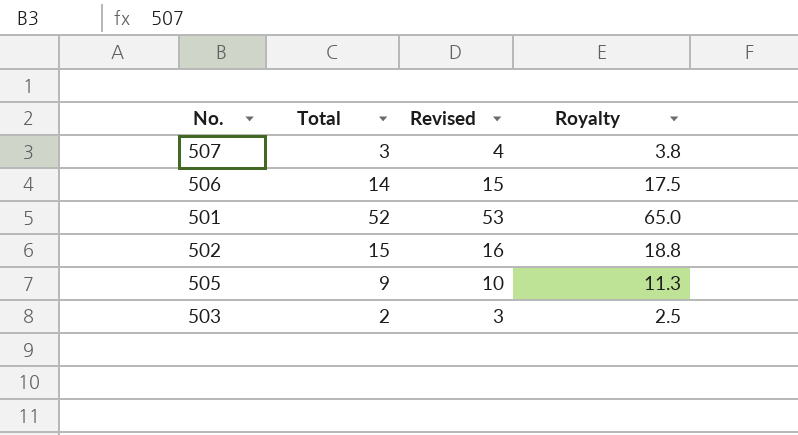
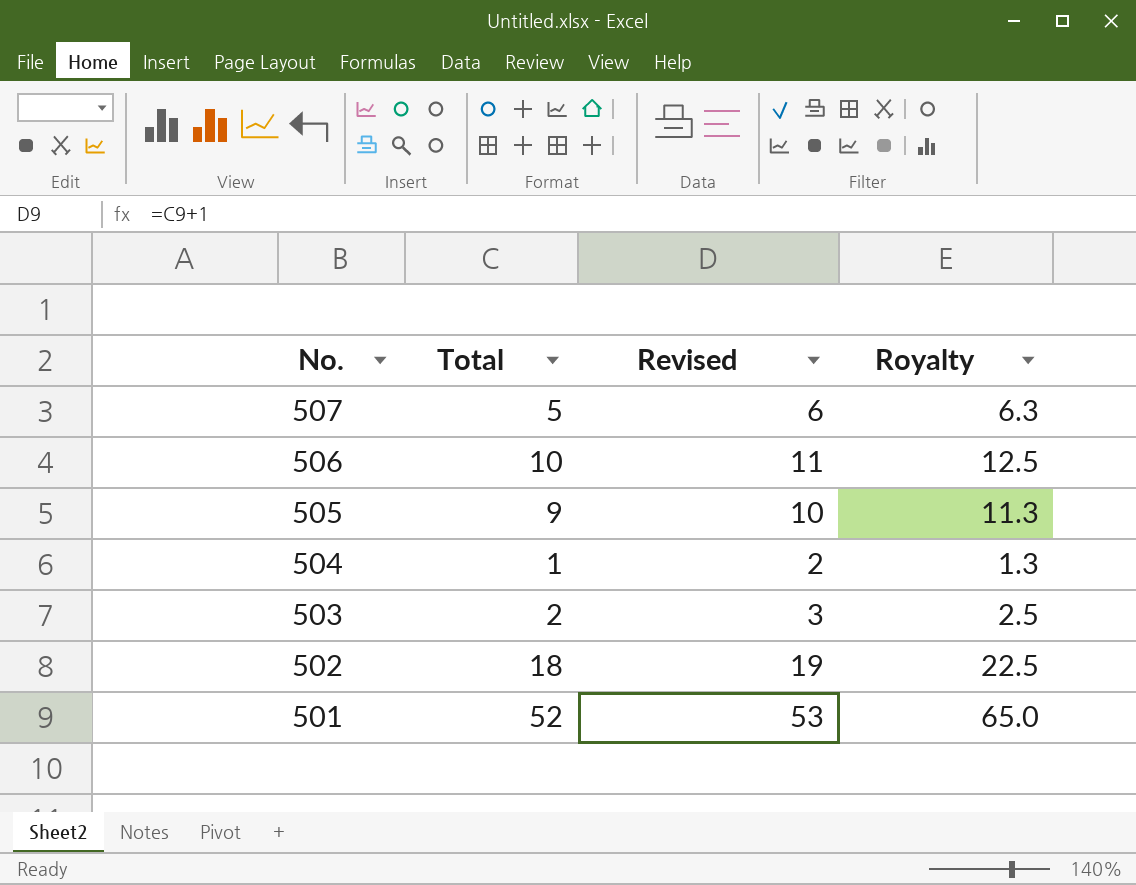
row order: none -> No. descending
507 | Total: 3 -> 5
507 | Revised: 4 -> 6
507 | Royalty: 3.8 -> 6.3
506 | Total: 14 -> 10
506 | Revised: 15 -> 11
506 | Royalty: 17.5 -> 12.5
row 504: none -> 1 | 2 | 1.3
502 | Total: 15 -> 18
502 | Revised: 16 -> 19
502 | Royalty: 18.8 -> 22.5

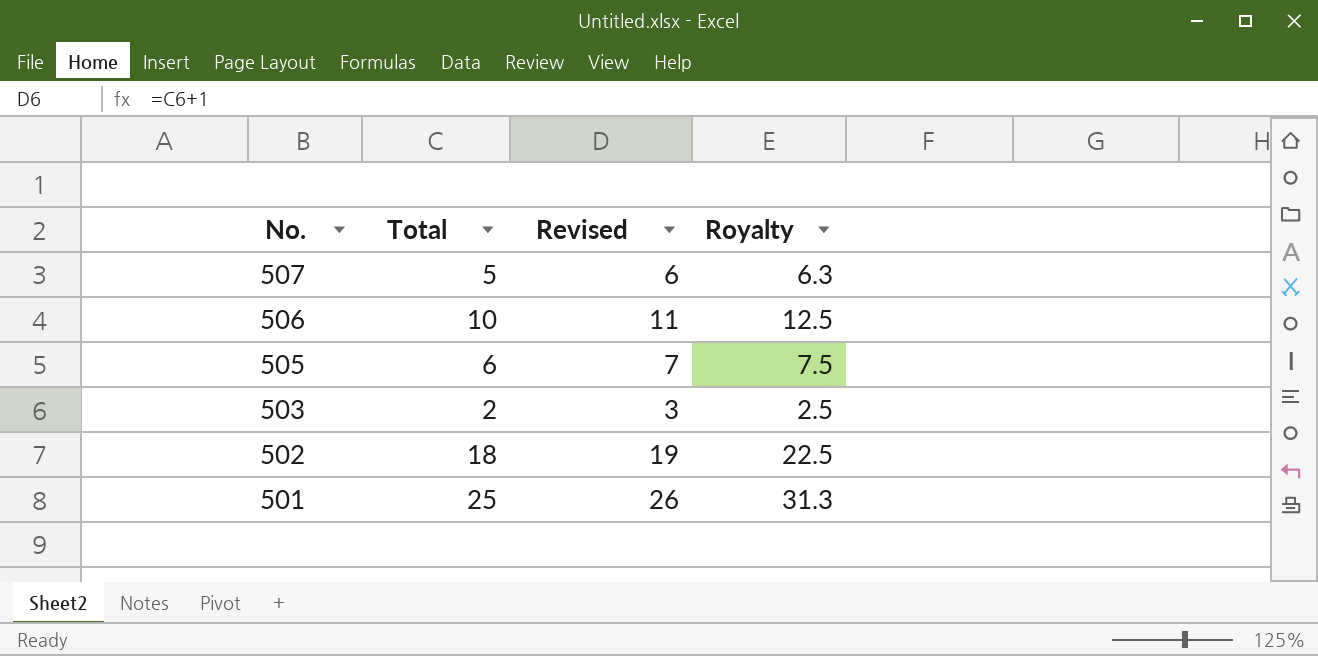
row 504: 1 | 2 | 1.3 -> none
505 | Total: 9 -> 6
505 | Revised: 10 -> 7
505 | Royalty: 11.3 -> 7.5
501 | Total: 52 -> 25
501 | Revised: 53 -> 26
501 | Royalty: 65.0 -> 31.3

